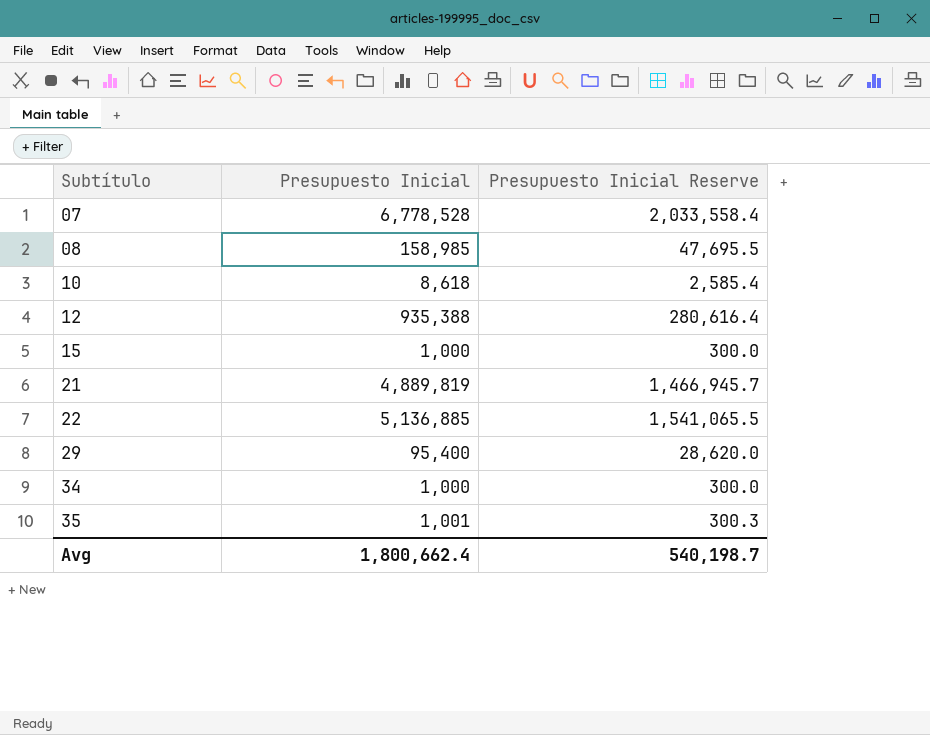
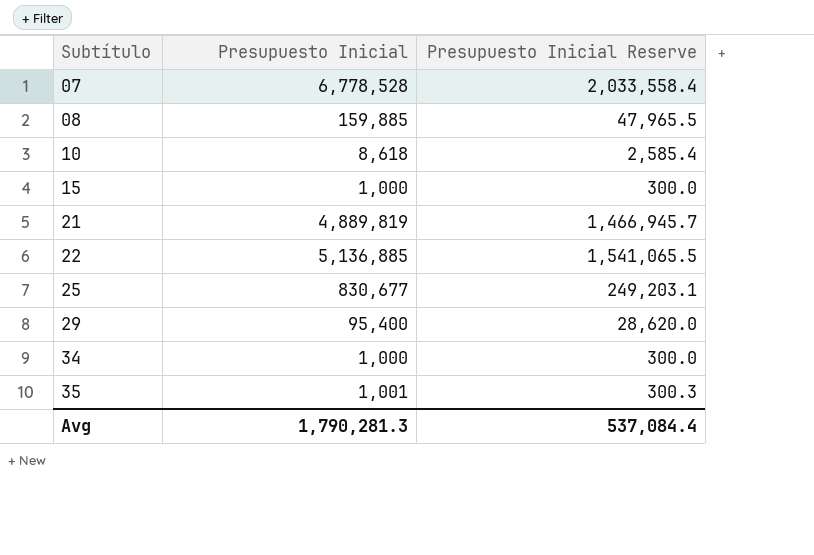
row 12: 935,388 | 280,616.4 -> none
08 | Presupuesto Inicial: 158,985 -> 159,885
08 | Presupuesto Inicial Reserve: 47,695.5 -> 47,965.5
row 25: none -> 830,677 | 249,203.1
Avg | Presupuesto Inicial: 1,800,662.4 -> 1,790,281.3
Avg | Presupuesto Inicial Reserve: 540,198.7 -> 537,084.4

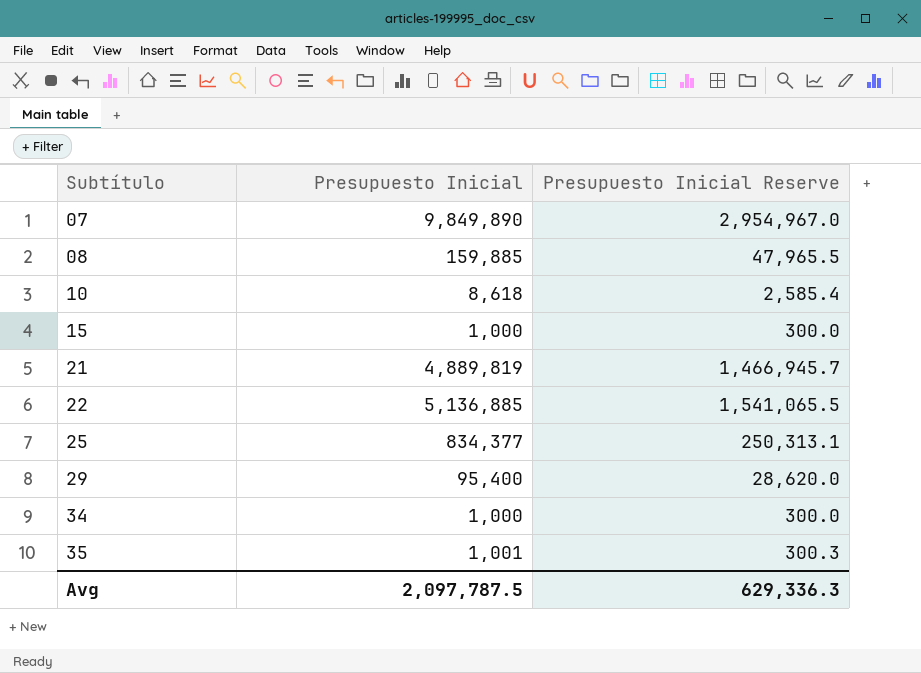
07 | Presupuesto Inicial: 6,778,528 -> 9,849,890
07 | Presupuesto Inicial Reserve: 2,033,558.4 -> 2,954,967.0
25 | Presupuesto Inicial: 830,677 -> 834,377
25 | Presupuesto Inicial Reserve: 249,203.1 -> 250,313.1
Avg | Presupuesto Inicial: 1,790,281.3 -> 2,097,787.5
Avg | Presupuesto Inicial Reserve: 537,084.4 -> 629,336.3

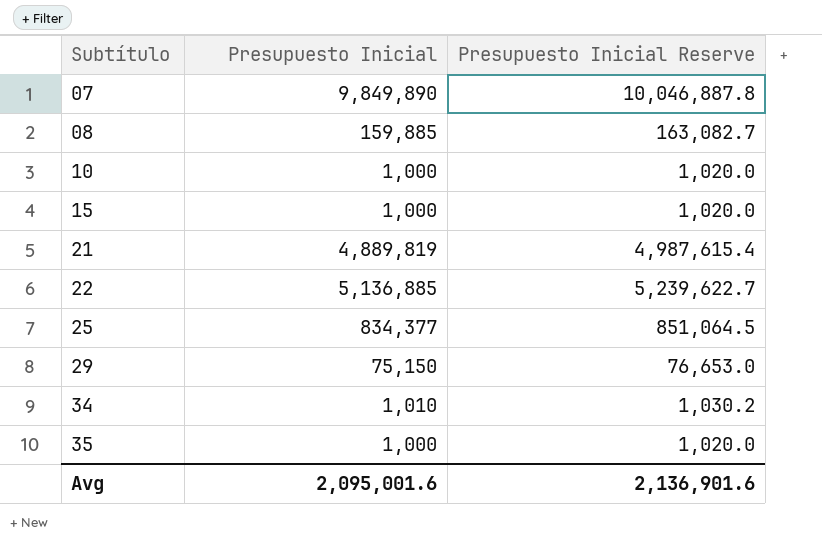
column Presupuesto Inicial Reserve | formula: [Presupuesto Inicial] * 0.3 -> [Presupuesto Inicial] * 1.02
10 | Presupuesto Inicial: 8,618 -> 1,000
29 | Presupuesto Inicial: 95,400 -> 75,150
34 | Presupuesto Inicial: 1,000 -> 1,010
35 | Presupuesto Inicial: 1,001 -> 1,000
Avg | Presupuesto Inicial: 2,097,787.5 -> 2,095,001.6
Avg | Presupuesto Inicial Reserve: 629,336.3 -> 2,136,901.6

